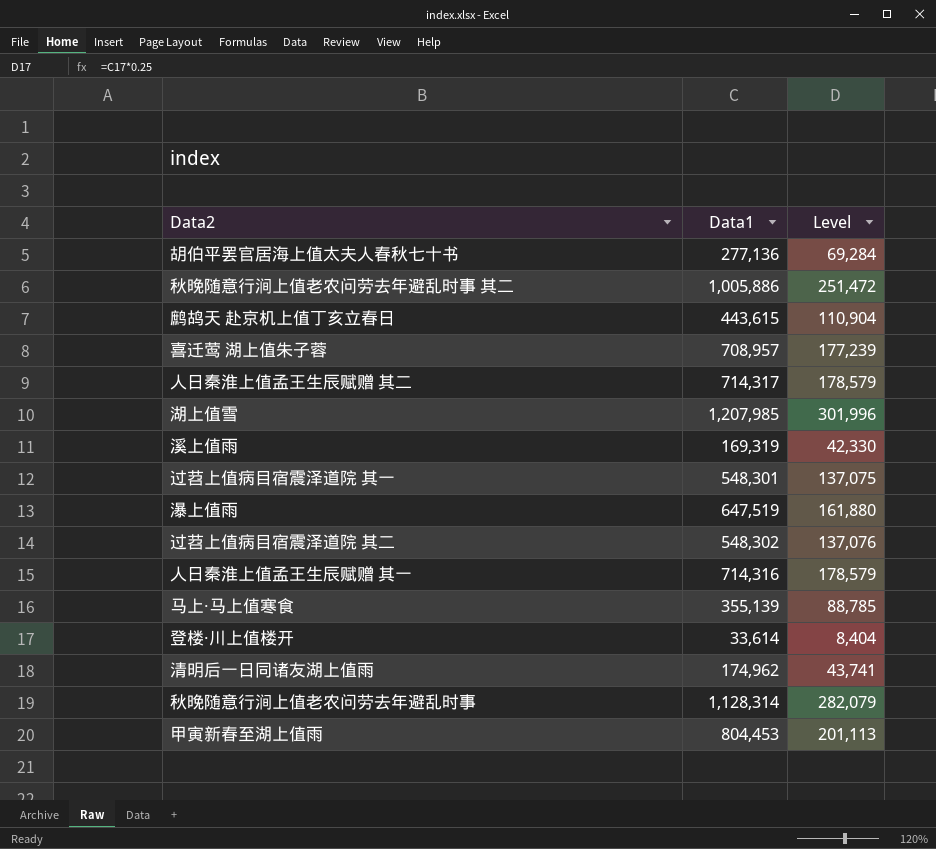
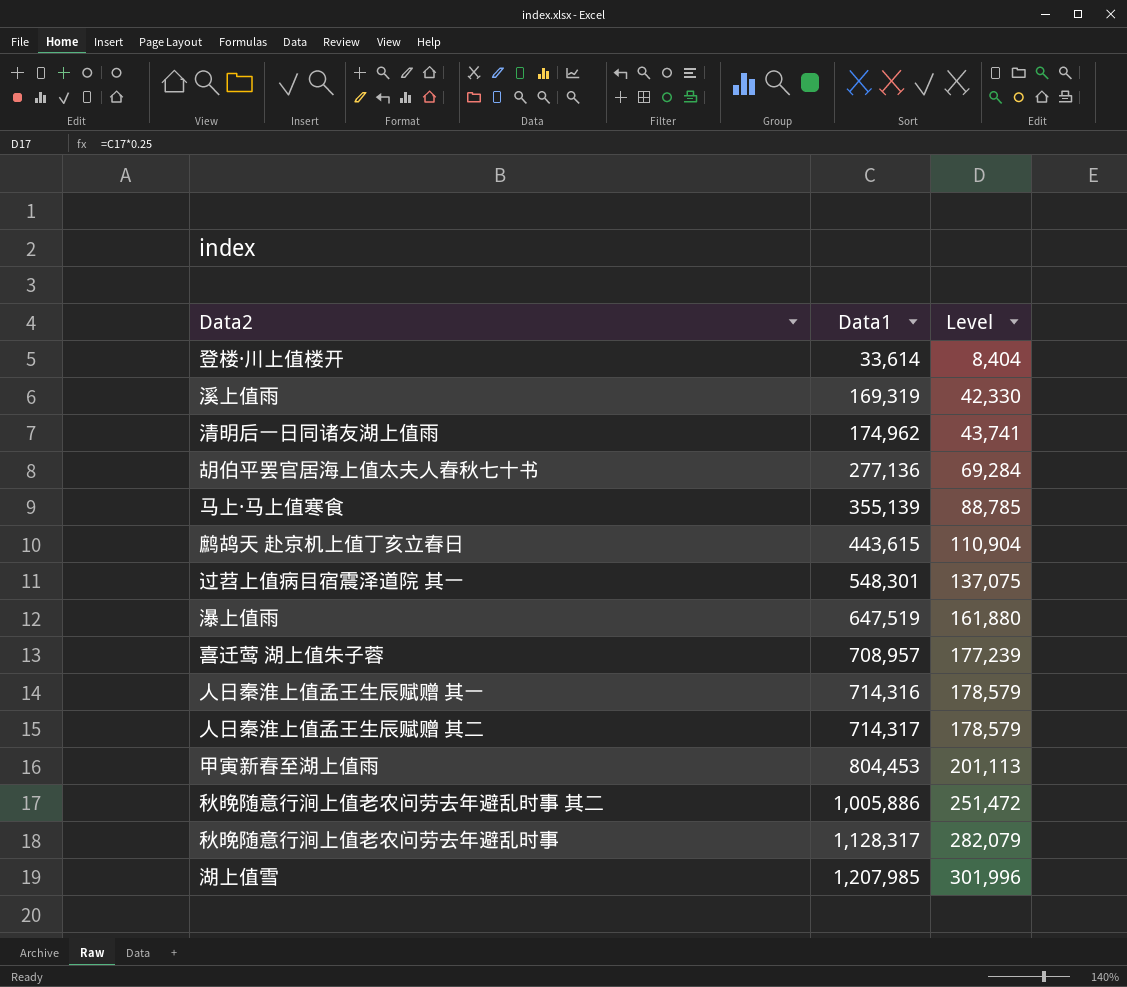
row order: none -> Data1 ascending
row 过苕上值病目宿震泽道院 其二: 548,302 | 137,076 -> none
秋晚随意行涧上值老农问劳去年避乱时事 | Data1: 1,128,314 -> 1,128,317

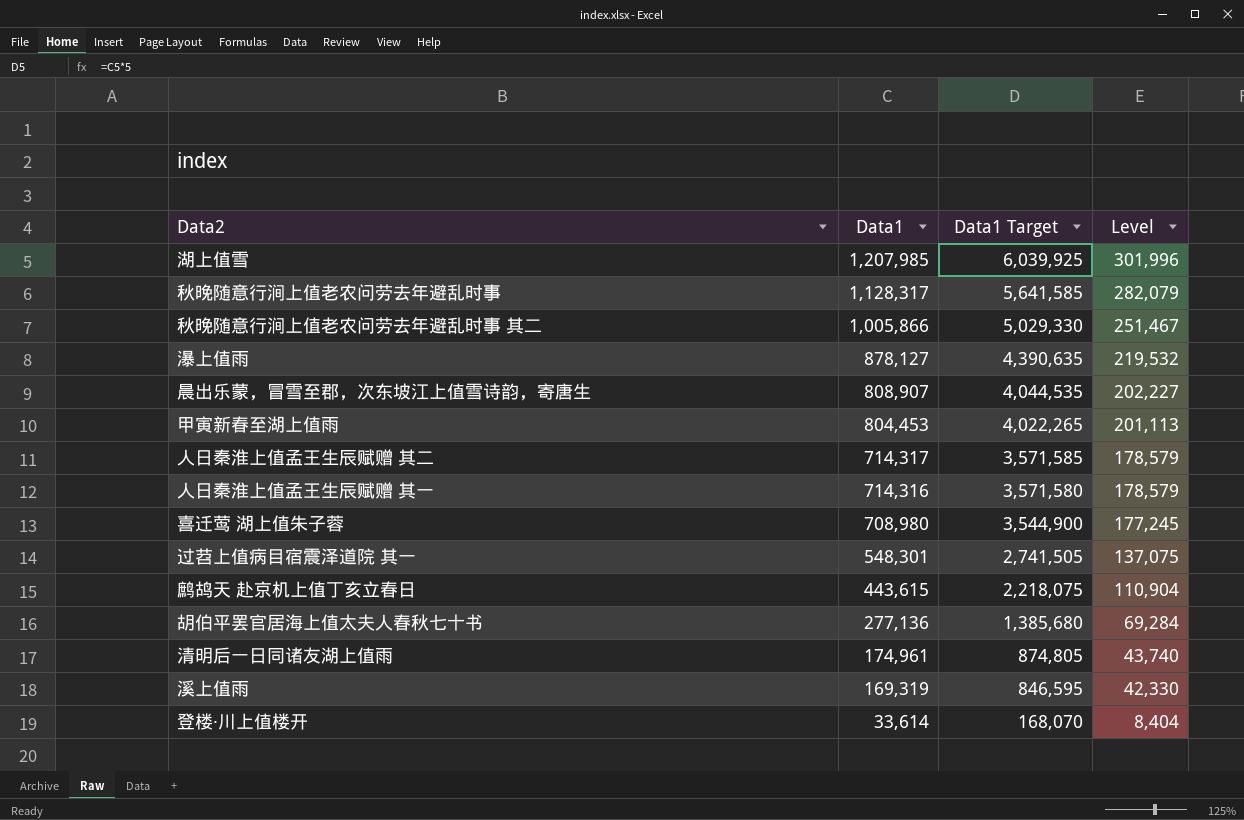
row order: Data1 ascending -> Data1 descending
column Data1 Target | formula: none -> [Data1] * 5
row 马上·马上值寒食: 355,139 | 88,785 -> none
秋晚随意行涧上值老农问劳去年避乱时事 其二 | Data1: 1,005,886 -> 1,005,866
秋晚随意行涧上值老农问劳去年避乱时事 其二 | Level: 251,472 -> 251,467
瀑上值雨 | Data1: 647,519 -> 878,127
瀑上值雨 | Level: 161,880 -> 219,532
row 晨出乐蒙，冒雪至郡，次东坡江上值雪诗韵，寄唐生: none -> 808,907 | 4,044,535 | 202,227
喜迁莺 湖上值朱子蓉 | Data1: 708,957 -> 708,980
喜迁莺 湖上值朱子蓉 | Level: 177,239 -> 177,245
清明后一日同诸友湖上值雨 | Data1: 174,962 -> 174,961
清明后一日同诸友湖上值雨 | Level: 43,741 -> 43,740

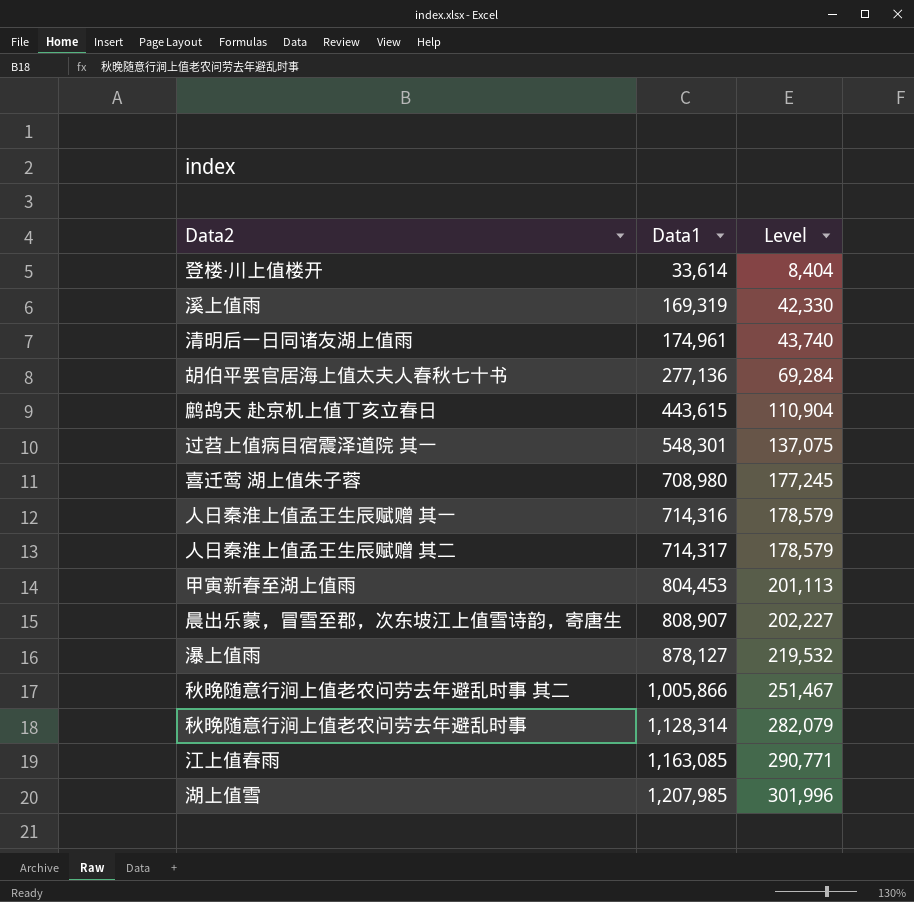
row order: Data1 descending -> Data1 ascending
column Data1 Target | formula: [Data1] * 5 -> none
秋晚随意行涧上值老农问劳去年避乱时事 | Data1: 1,128,317 -> 1,128,314
row 江上值春雨: none -> 1,163,085 | 290,771

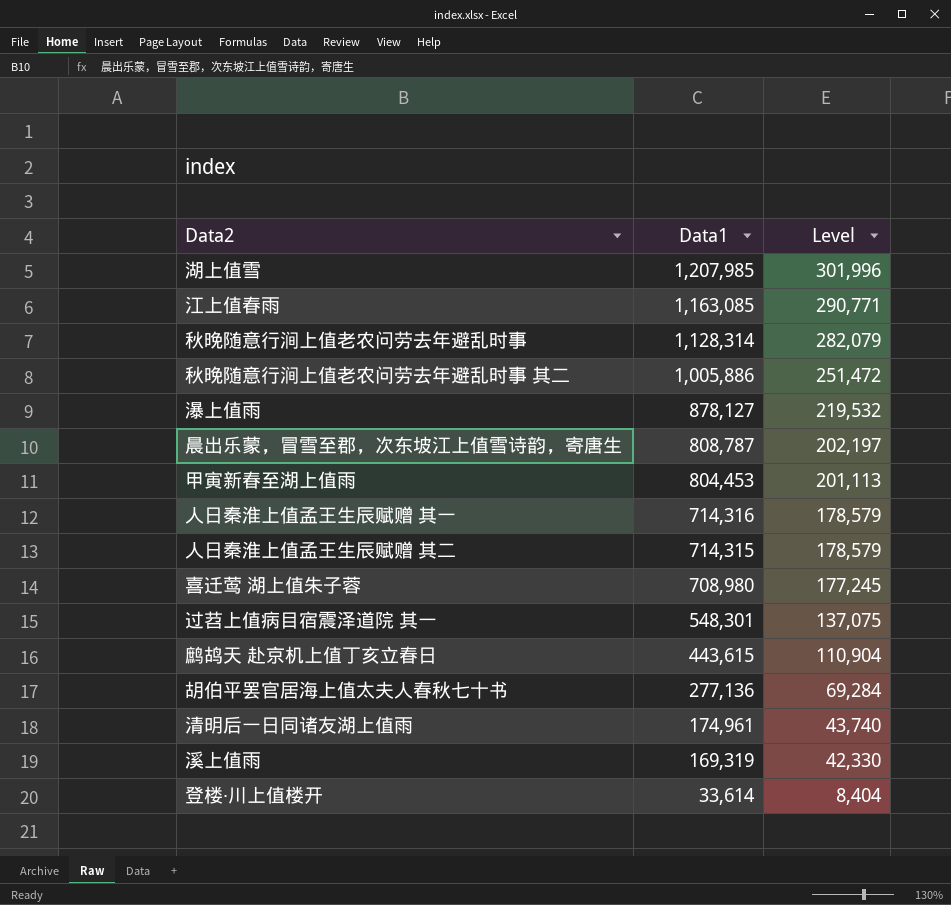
row order: Data1 ascending -> Data1 descending
秋晚随意行涧上值老农问劳去年避乱时事 其二 | Data1: 1,005,866 -> 1,005,886
秋晚随意行涧上值老农问劳去年避乱时事 其二 | Level: 251,467 -> 251,472
晨出乐蒙，冒雪至郡，次东坡江上值雪诗韵，寄唐生 | Data1: 808,907 -> 808,787
晨出乐蒙，冒雪至郡，次东坡江上值雪诗韵，寄唐生 | Level: 202,227 -> 202,197
人日秦淮上值孟王生辰赋赠 其二 | Data1: 714,317 -> 714,315

